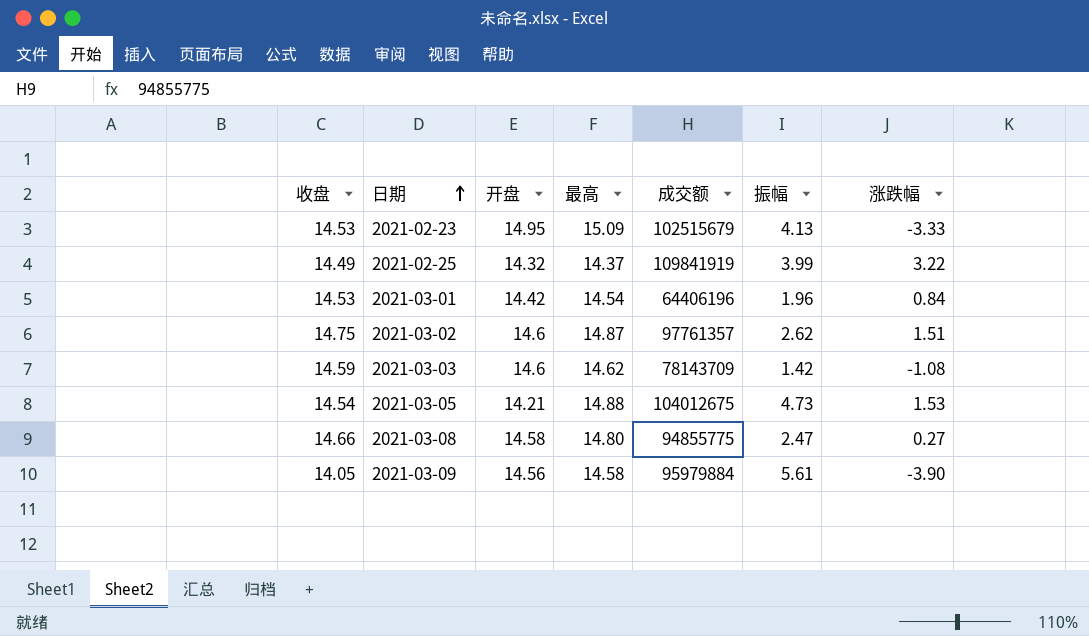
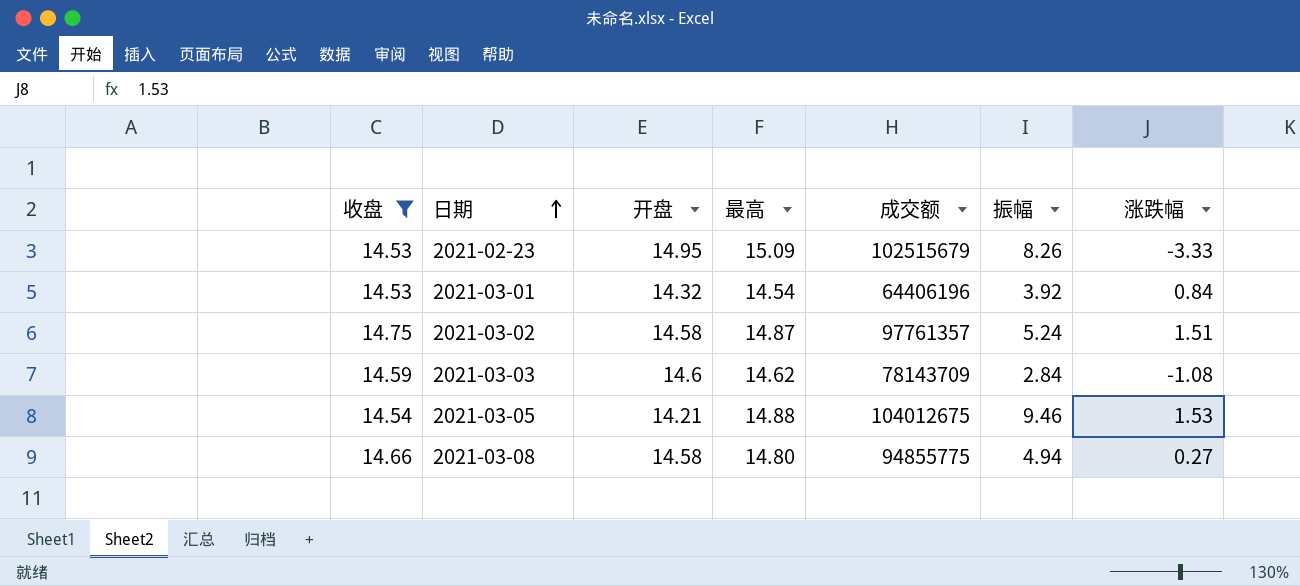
filter: none -> 收盘 >= 14.53
2021-02-23 | 振幅: 4.13 -> 8.26
2021-03-01 | 开盘: 14.42 -> 14.32
2021-03-01 | 振幅: 1.96 -> 3.92
2021-03-02 | 开盘: 14.6 -> 14.58
2021-03-02 | 振幅: 2.62 -> 5.24
2021-03-03 | 振幅: 1.42 -> 2.84
2021-03-05 | 振幅: 4.73 -> 9.46
2021-03-08 | 振幅: 2.47 -> 4.94

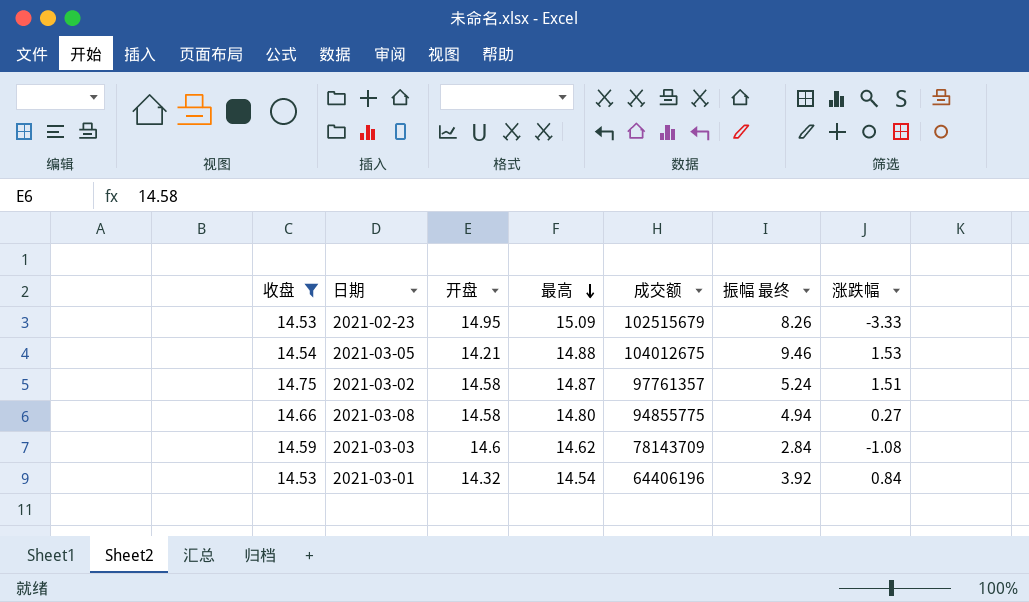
row order: 日期 ascending -> 最高 descending
column name: 振幅 -> 振幅 最终

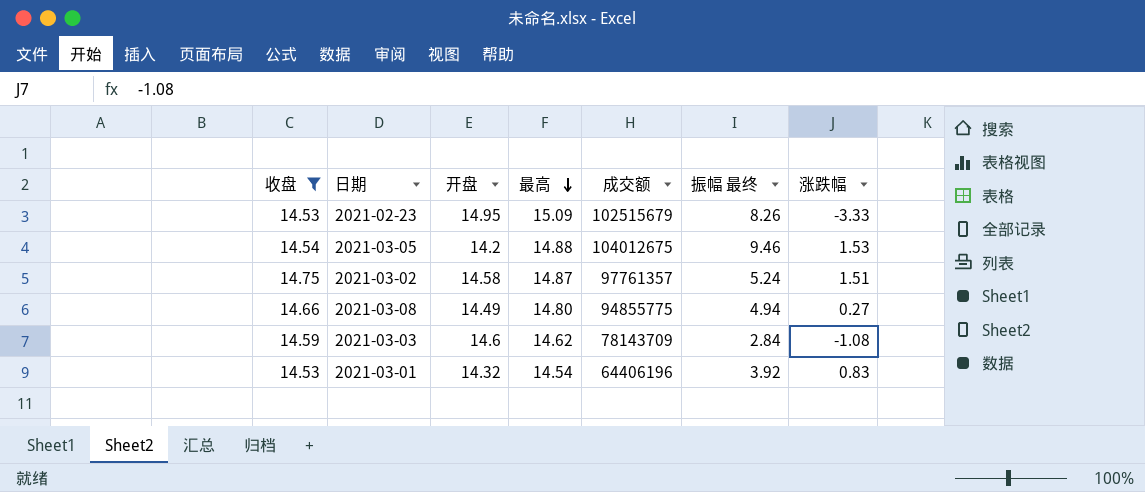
2021-03-05 | 开盘: 14.21 -> 14.2
2021-03-08 | 开盘: 14.58 -> 14.49
2021-03-01 | 涨跌幅: 0.84 -> 0.83

